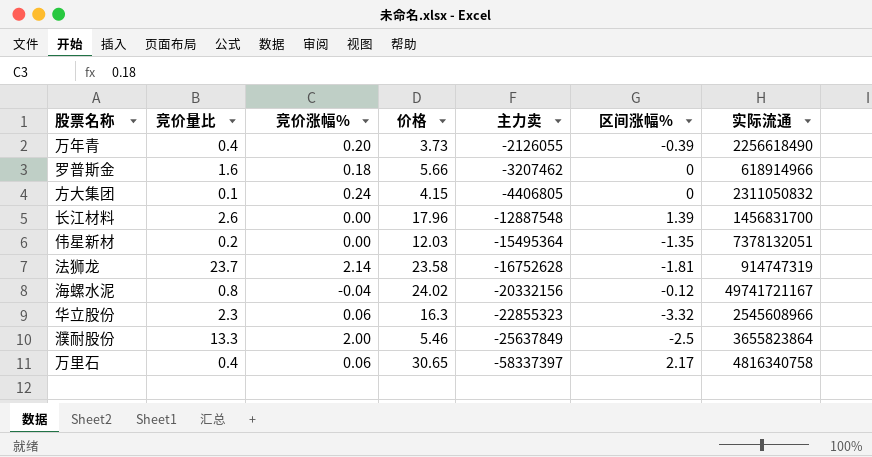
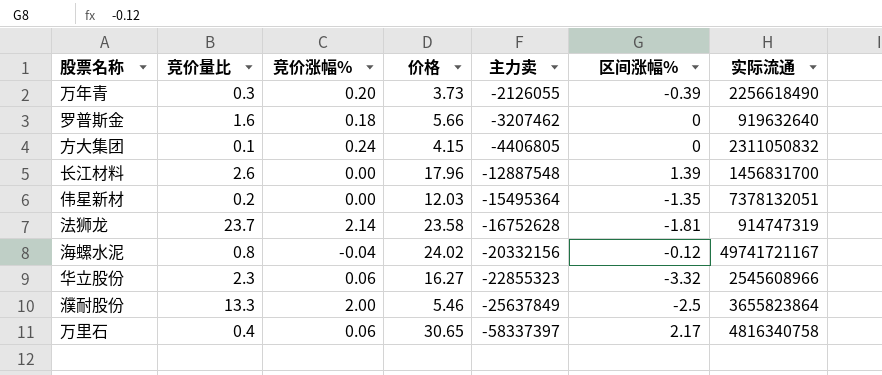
万年青 | 竞价量比: 0.4 -> 0.3
罗普斯金 | 实际流通: 618914966 -> 919632640
华立股份 | 价格: 16.3 -> 16.27

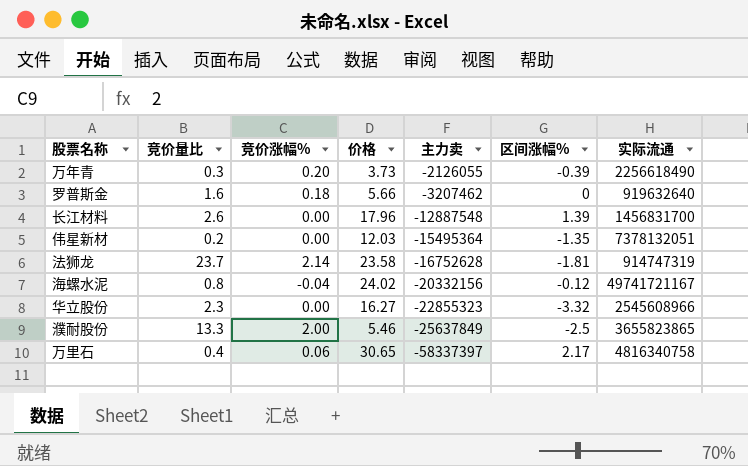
row 方大集团: 0.1 | 0.24 | 4.15 | -4406805 | 0 | 2311050832 -> none
华立股份 | 竞价涨幅%: 0.06 -> 0.00
濮耐股份 | 实际流通: 3655823864 -> 3655823865

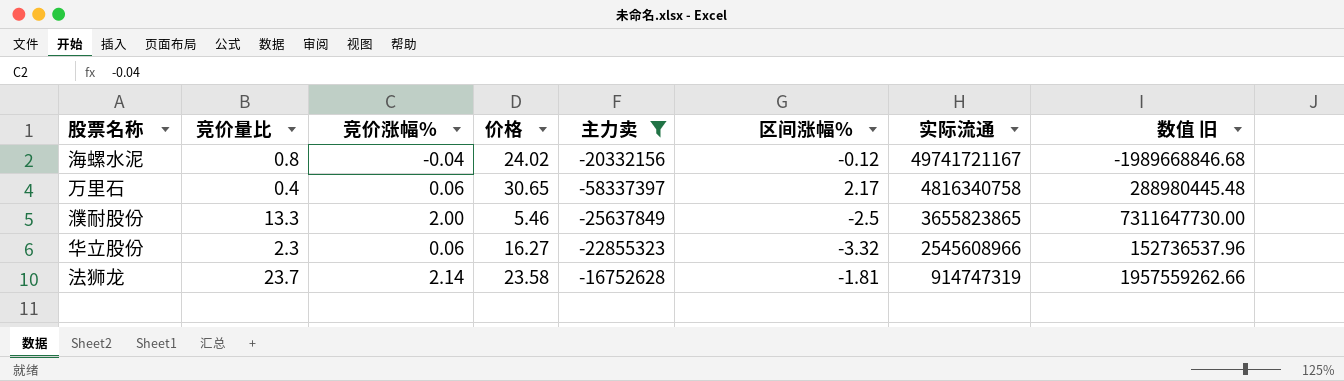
filter: none -> 主力卖 <= -16752628
row order: 主力卖 descending -> 实际流通 descending
column 数值 旧 | formula: none -> [竞价涨幅%] * [实际流通]
华立股份 | 竞价涨幅%: 0.00 -> 0.06

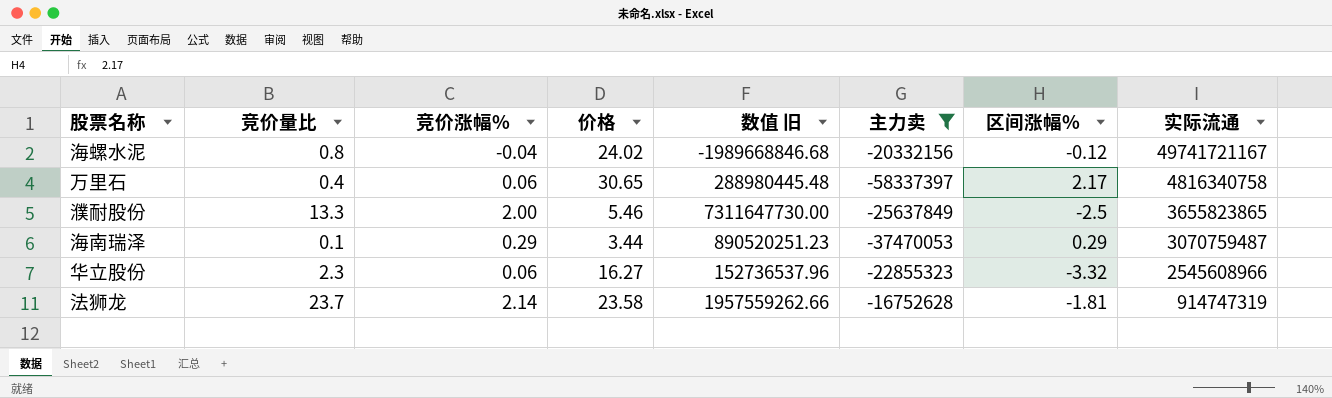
column 数值 旧 | position: 8 -> 5
row 海南瑞泽: none -> 0.1 | 0.29 | 3.44 | 890520251.23 | -37470053 | 0.29 | 3070759487

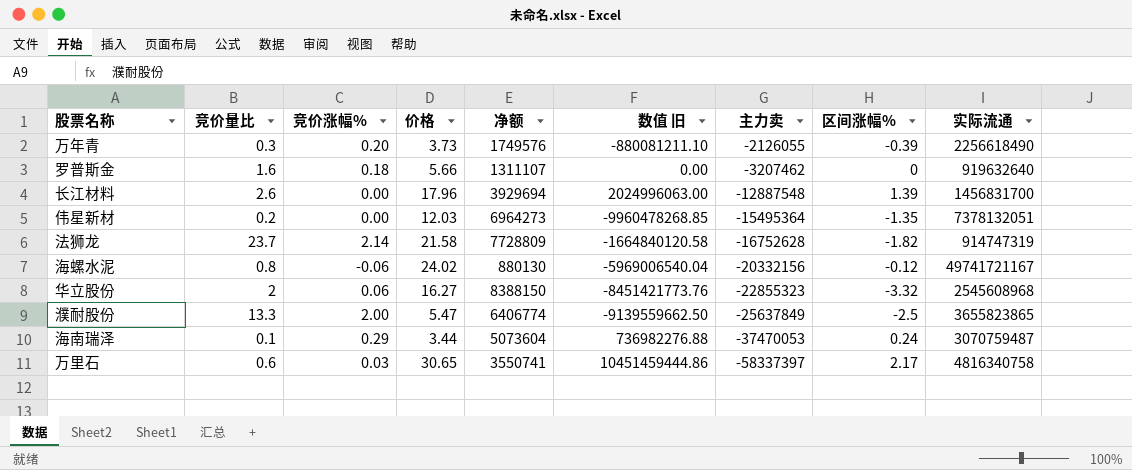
filter: 主力卖 <= -16752628 -> none
row order: 实际流通 descending -> 主力卖 descending
column 净额 | position: none -> 5
column 数值 旧 | formula: [竞价涨幅%] * [实际流通] -> [区间涨幅%] * [实际流通]
法狮龙 | 价格: 23.58 -> 21.58
法狮龙 | 区间涨幅%: -1.81 -> -1.82
海螺水泥 | 竞价涨幅%: -0.04 -> -0.06
华立股份 | 竞价量比: 2.3 -> 2
华立股份 | 实际流通: 2545608966 -> 2545608968
濮耐股份 | 价格: 5.46 -> 5.47
海南瑞泽 | 区间涨幅%: 0.29 -> 0.24
万里石 | 竞价量比: 0.4 -> 0.6
万里石 | 竞价涨幅%: 0.06 -> 0.03

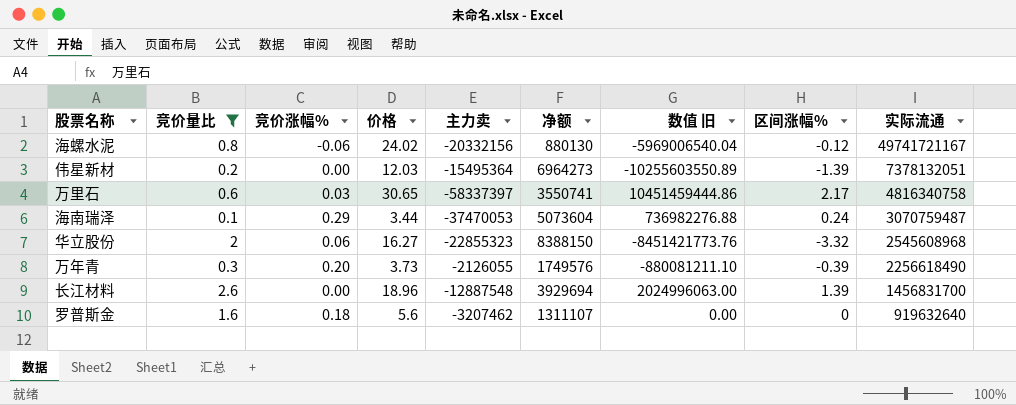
filter: none -> 竞价量比 <= 2.6
row order: 主力卖 descending -> 实际流通 descending
column 主力卖 | position: 7 -> 5
伟星新材 | 数值 旧: -9960478268.85 -> -10255603550.89
伟星新材 | 区间涨幅%: -1.35 -> -1.39
长江材料 | 价格: 17.96 -> 18.96
罗普斯金 | 价格: 5.66 -> 5.6

